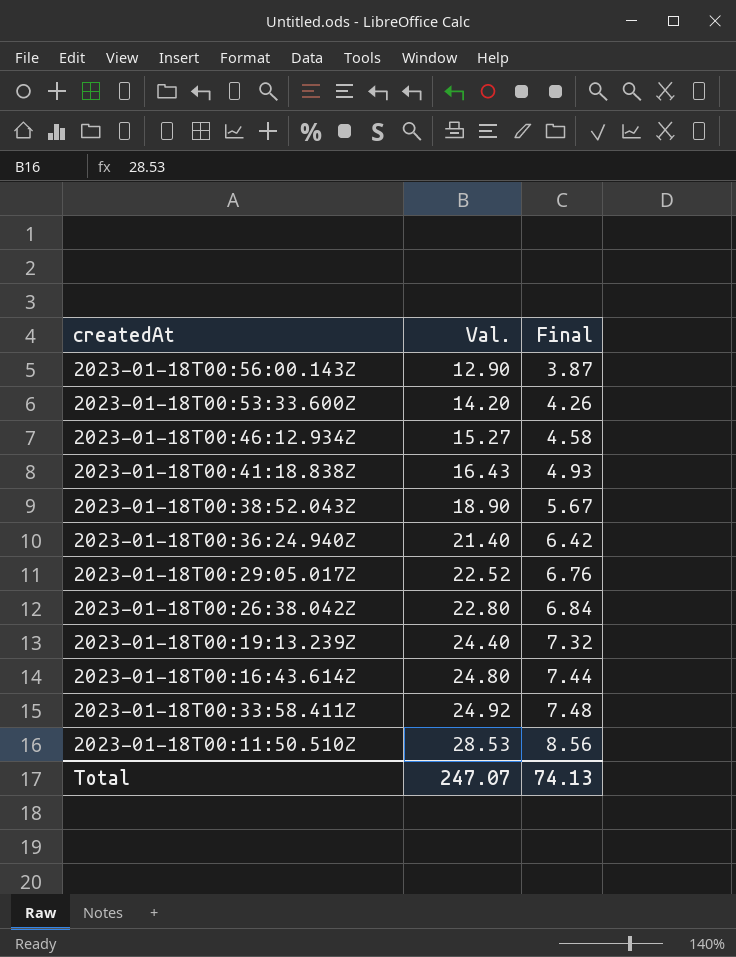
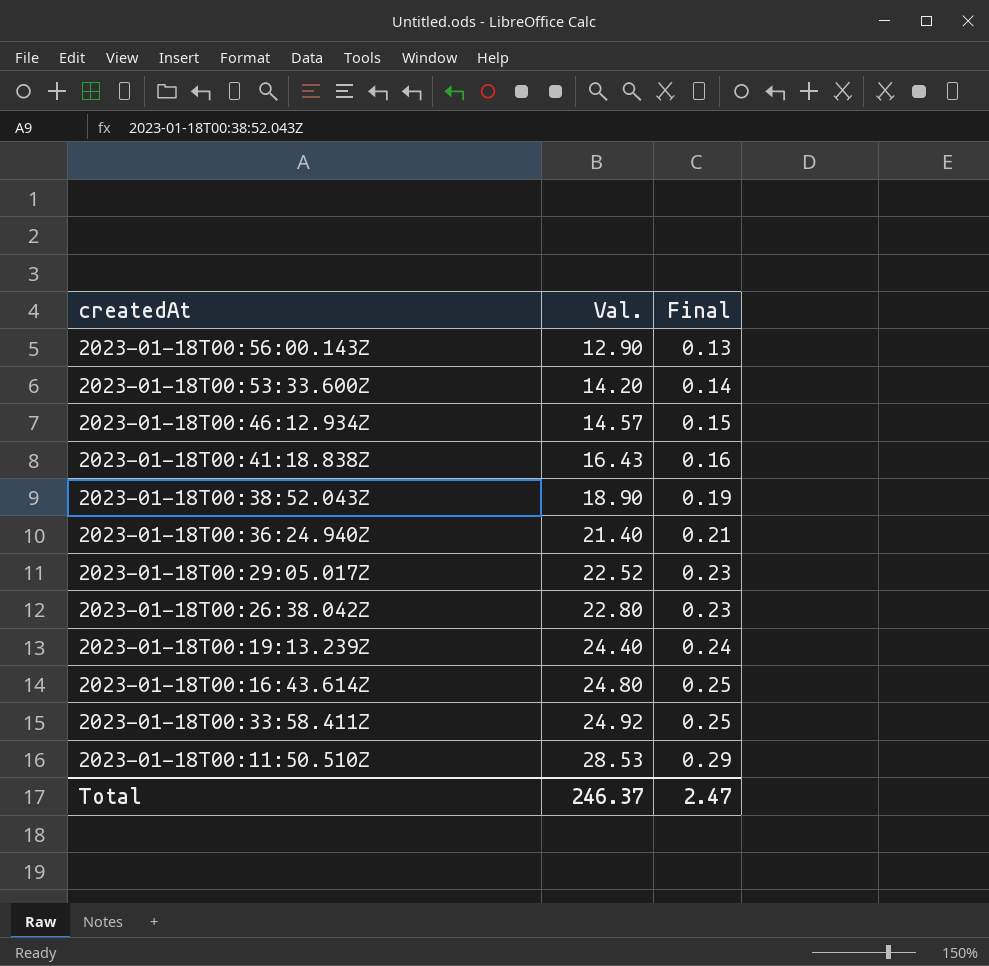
column Final | formula: [Val.] * 0.3 -> [Val.] * 0.01
2023-01-18T00:46:12.934Z | Val.: 15.27 -> 14.57
Total | Val.: 247.07 -> 246.37
Total | Final: 74.13 -> 2.47

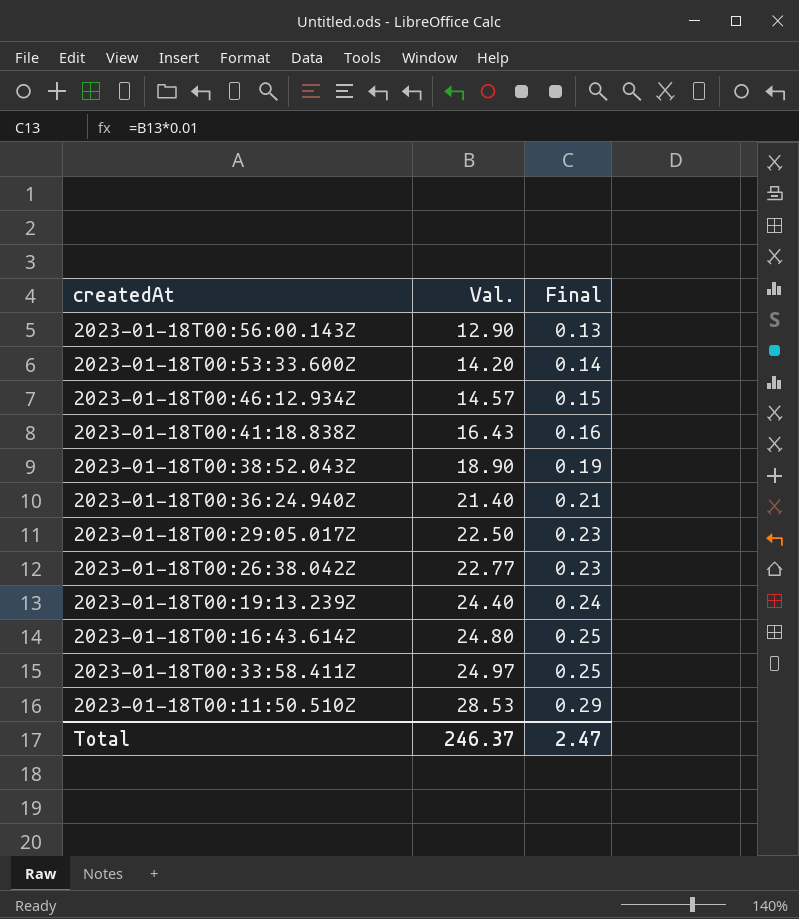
2023-01-18T00:29:05.017Z | Val.: 22.52 -> 22.50
2023-01-18T00:26:38.042Z | Val.: 22.80 -> 22.77
2023-01-18T00:33:58.411Z | Val.: 24.92 -> 24.97

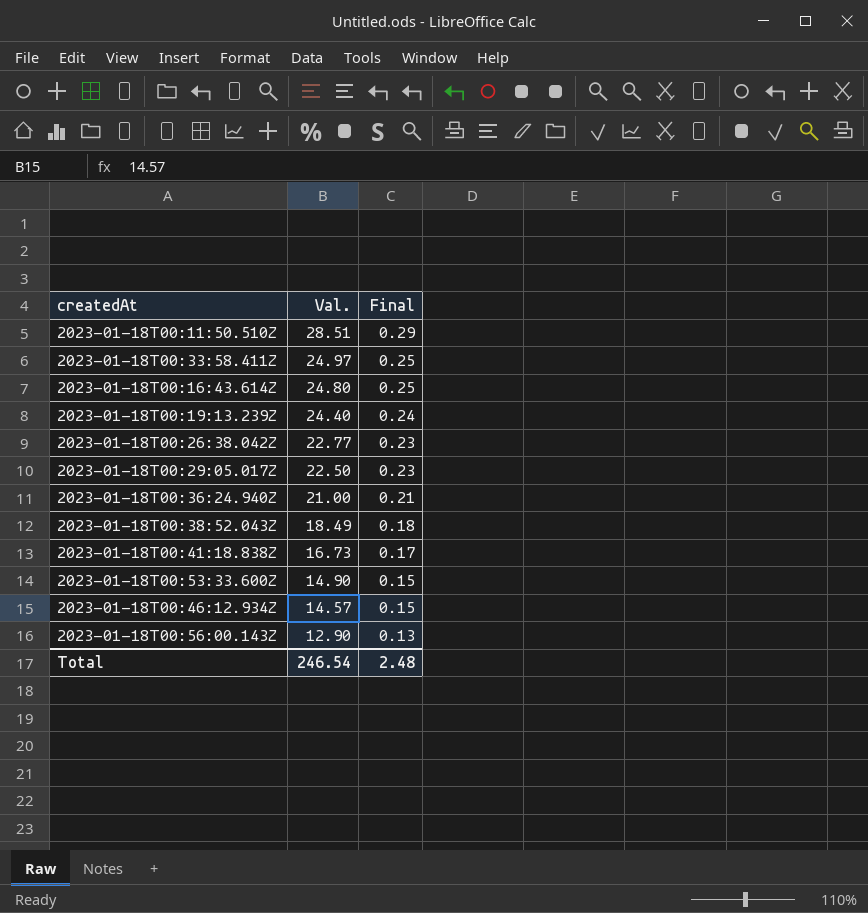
row order: Val. ascending -> Val. descending
2023-01-18T00:11:50.510Z | Val.: 28.53 -> 28.51
2023-01-18T00:36:24.940Z | Val.: 21.40 -> 21.00
2023-01-18T00:38:52.043Z | Val.: 18.90 -> 18.49
2023-01-18T00:38:52.043Z | Final: 0.19 -> 0.18
2023-01-18T00:41:18.838Z | Val.: 16.43 -> 16.73
2023-01-18T00:41:18.838Z | Final: 0.16 -> 0.17
2023-01-18T00:53:33.600Z | Val.: 14.20 -> 14.90
2023-01-18T00:53:33.600Z | Final: 0.14 -> 0.15
Total | Val.: 246.37 -> 246.54
Total | Final: 2.47 -> 2.48

